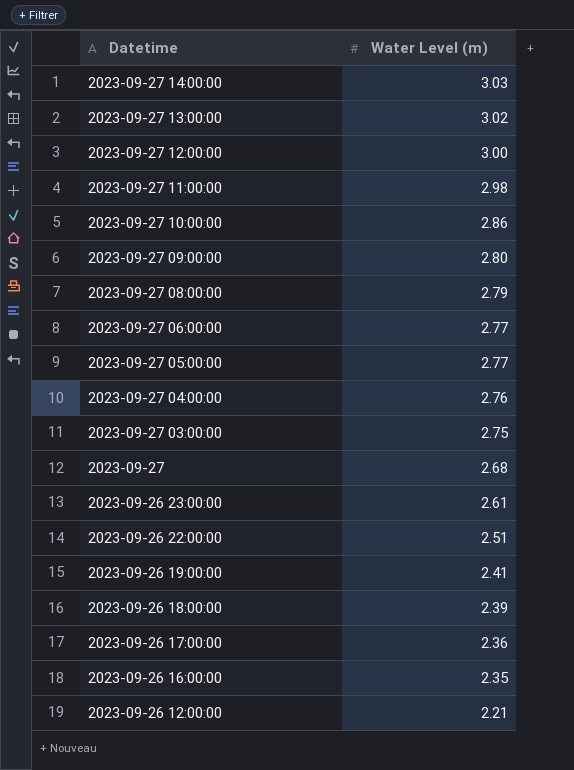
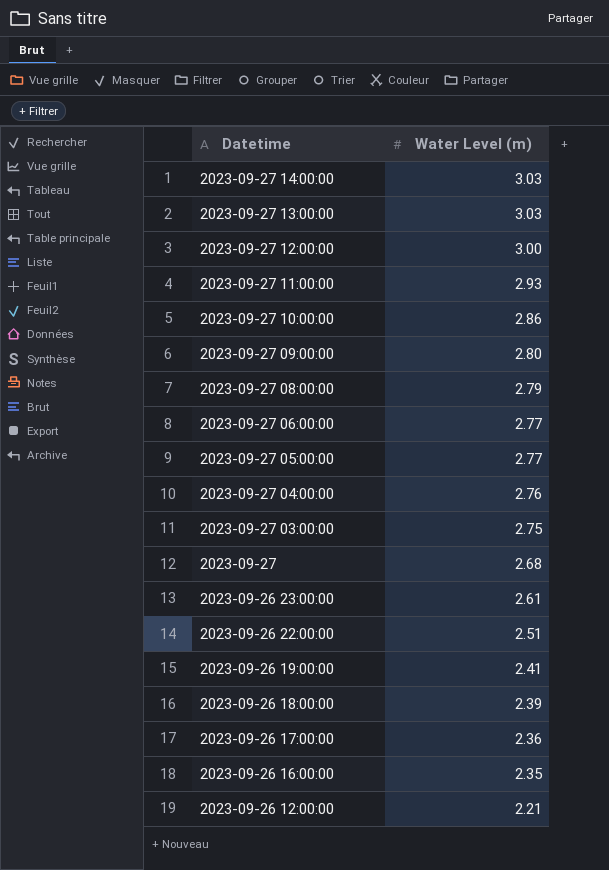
2023-09-27 13:00:00 | Water Level (m): 3.02 -> 3.03
2023-09-27 11:00:00 | Water Level (m): 2.98 -> 2.93

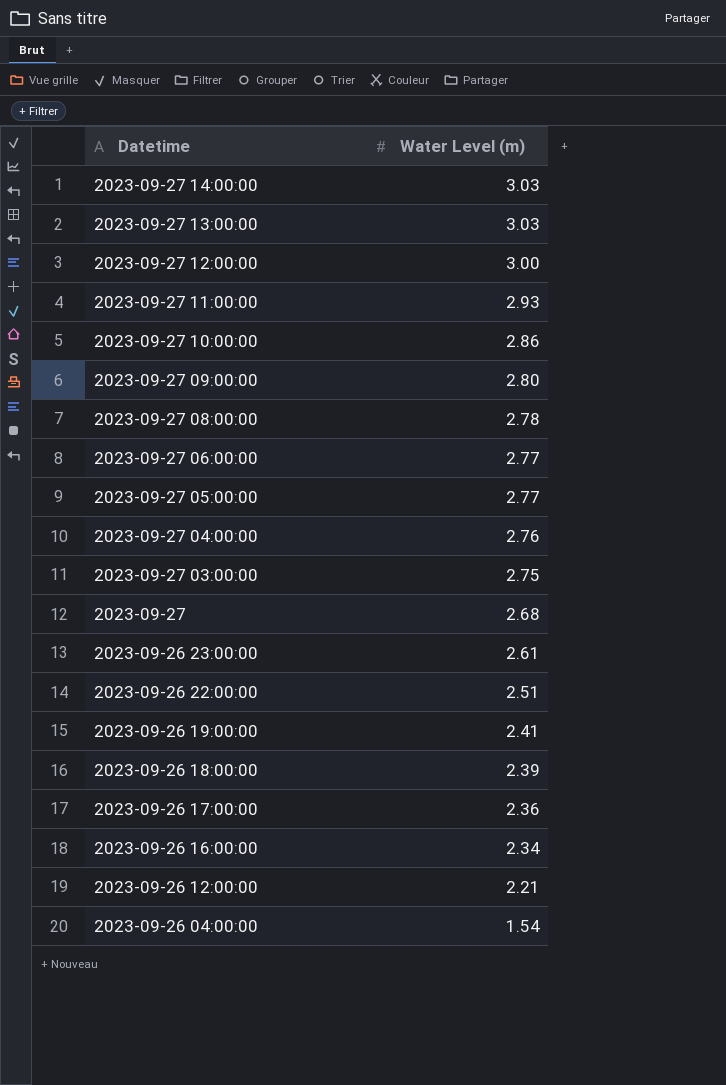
2023-09-27 08:00:00 | Water Level (m): 2.79 -> 2.78
2023-09-26 16:00:00 | Water Level (m): 2.35 -> 2.34
row 2023-09-26 04:00:00: none -> 1.54

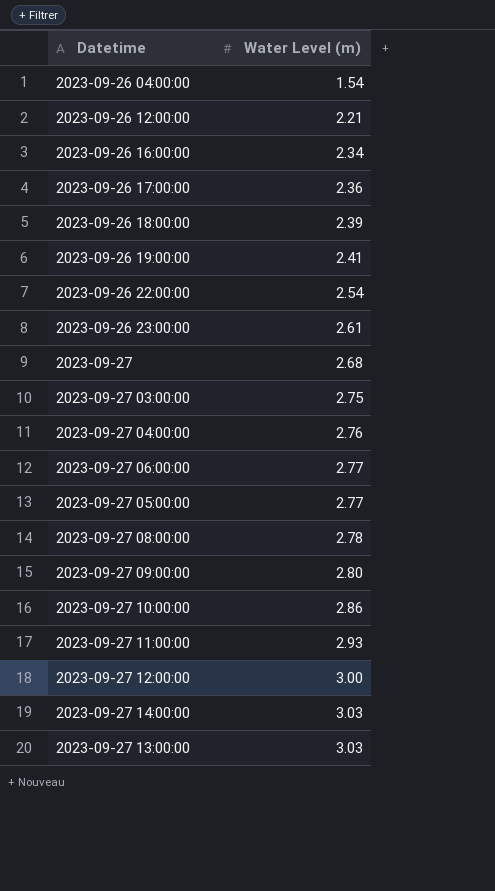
row order: Datetime descending -> Water Level (m) ascending
2023-09-26 22:00:00 | Water Level (m): 2.51 -> 2.54

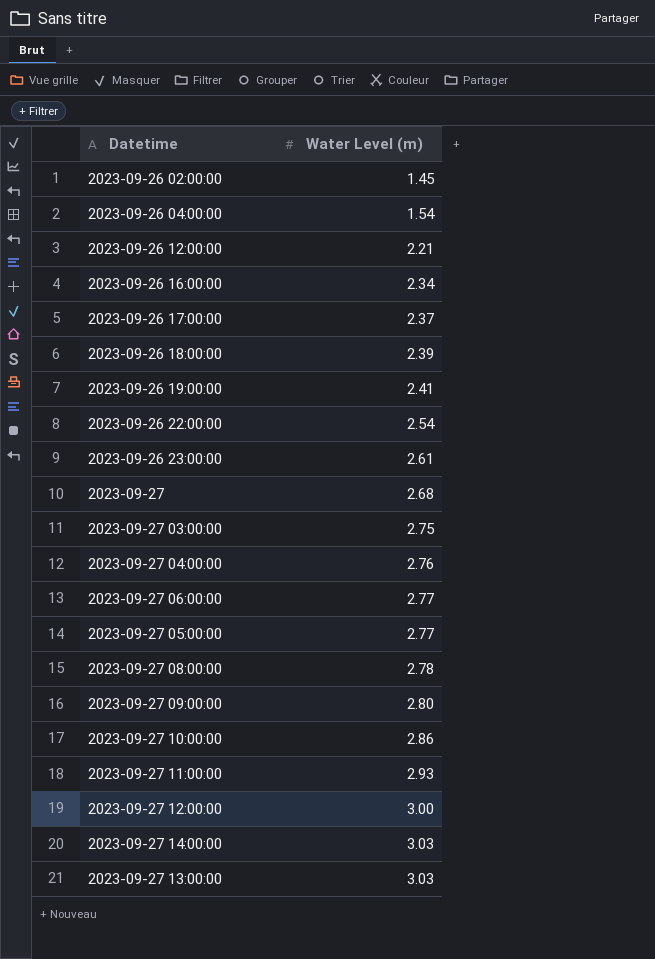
row 2023-09-26 02:00:00: none -> 1.45
2023-09-26 17:00:00 | Water Level (m): 2.36 -> 2.37

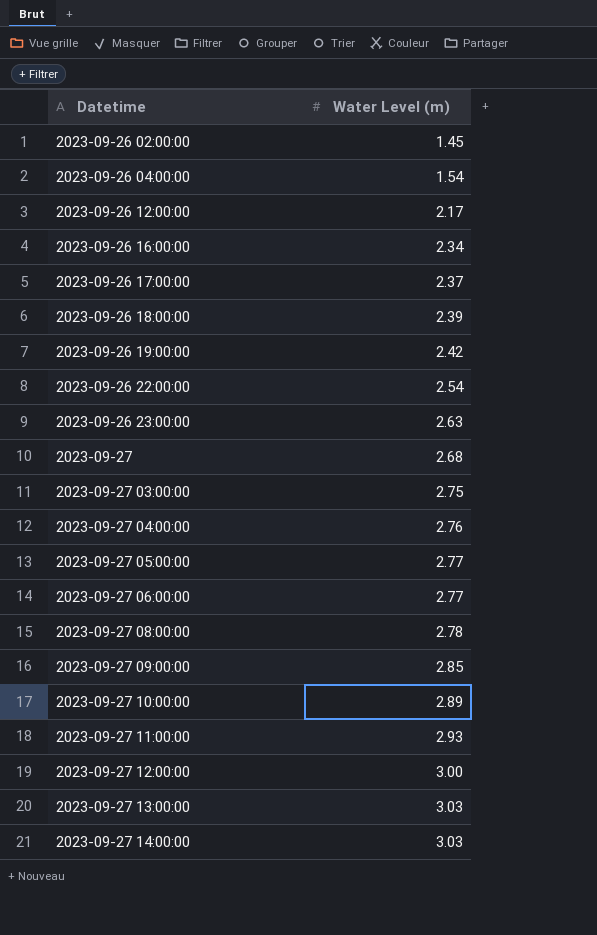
row order: Water Level (m) ascending -> Datetime ascending
2023-09-26 12:00:00 | Water Level (m): 2.21 -> 2.17
2023-09-26 19:00:00 | Water Level (m): 2.41 -> 2.42
2023-09-26 23:00:00 | Water Level (m): 2.61 -> 2.63
2023-09-27 09:00:00 | Water Level (m): 2.80 -> 2.85
2023-09-27 10:00:00 | Water Level (m): 2.86 -> 2.89

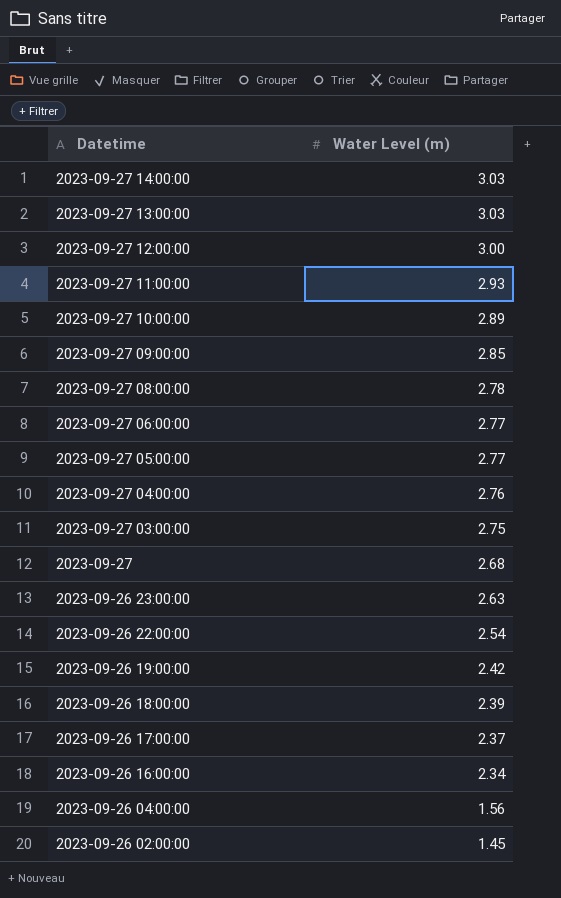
row order: Datetime ascending -> Datetime descending
row 2023-09-26 12:00:00: 2.17 -> none
2023-09-26 04:00:00 | Water Level (m): 1.54 -> 1.56

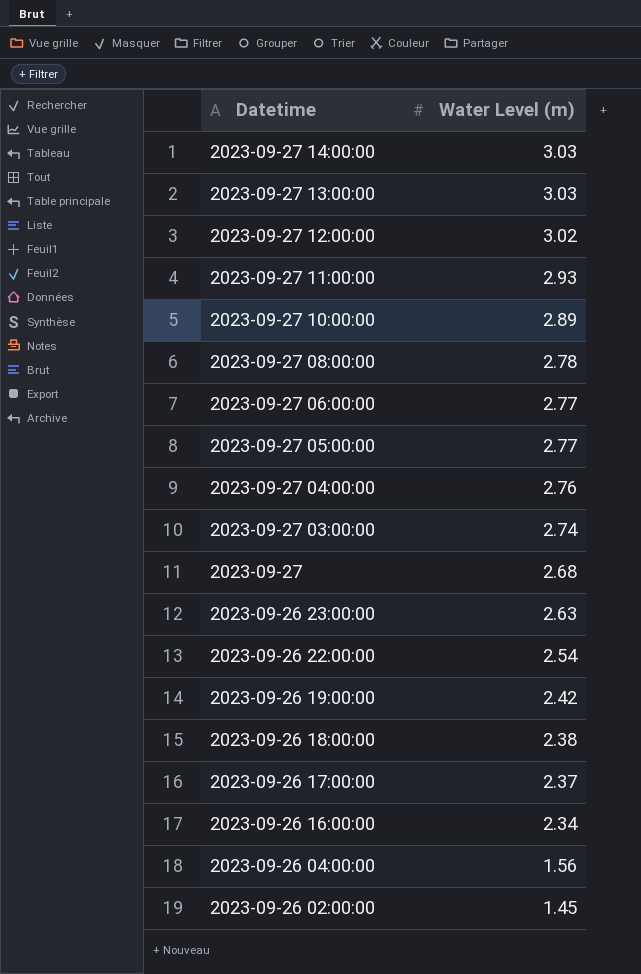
row 2023-09-27 09:00:00: 2.85 -> none
2023-09-27 12:00:00 | Water Level (m): 3.00 -> 3.02
2023-09-27 03:00:00 | Water Level (m): 2.75 -> 2.74
2023-09-26 18:00:00 | Water Level (m): 2.39 -> 2.38

